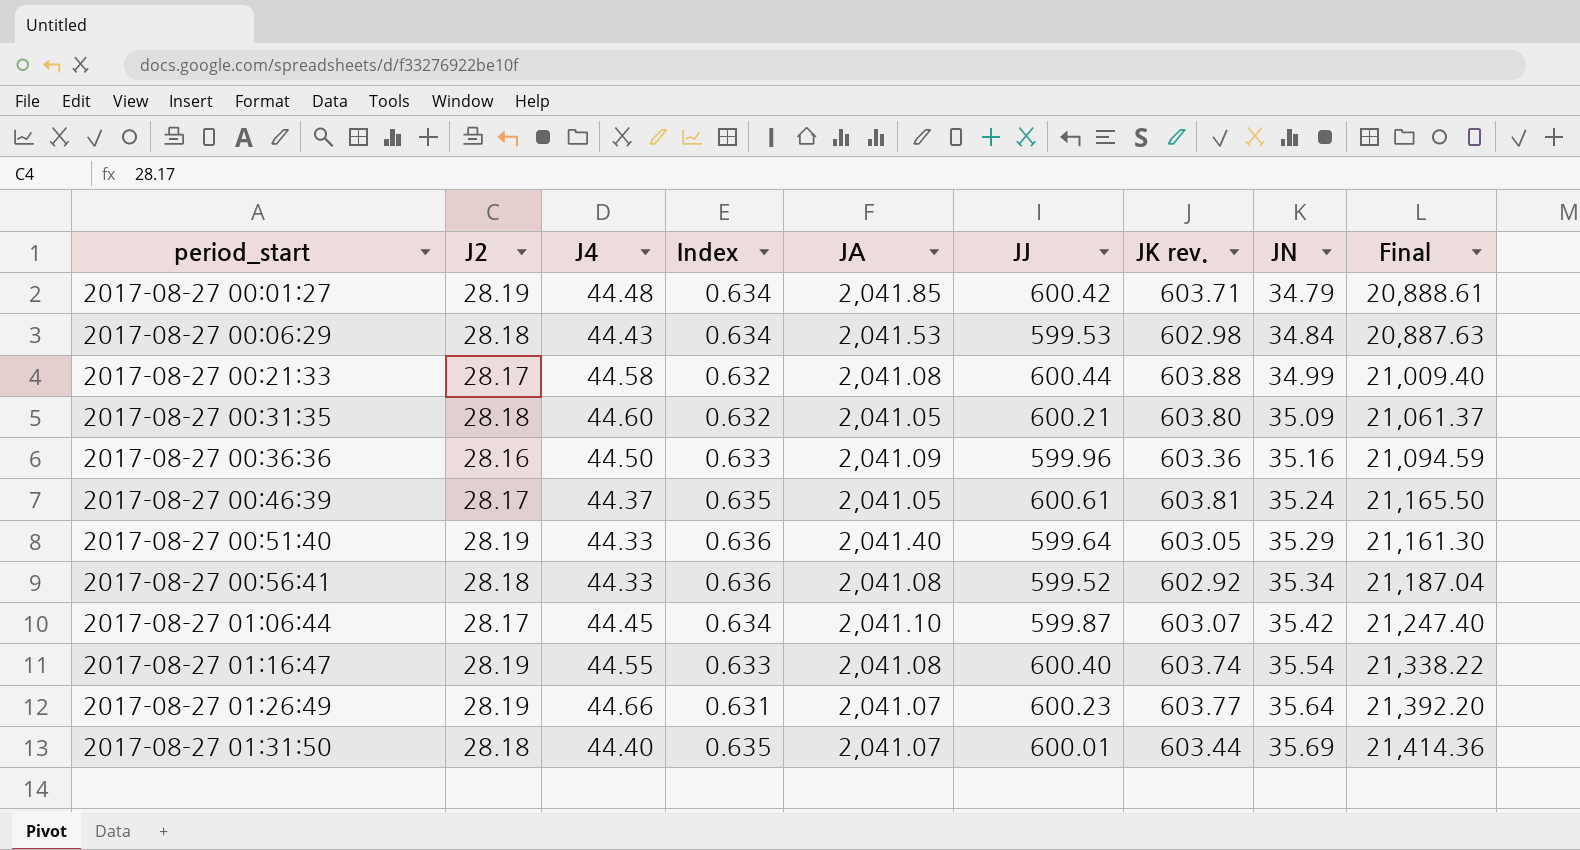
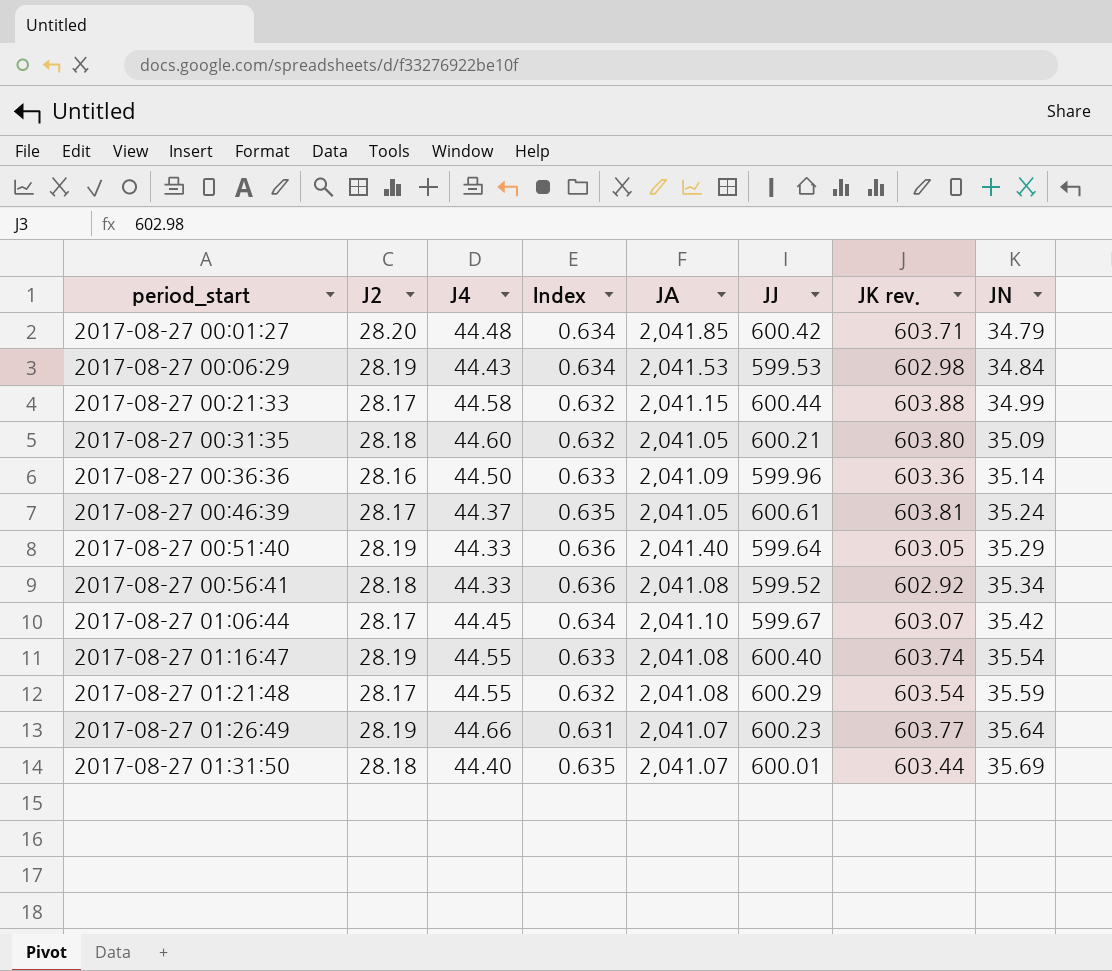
column Final | formula: [JJ] * [JN] -> none
2017-08-27 00:01:27 | J2: 28.19 -> 28.20
2017-08-27 00:06:29 | J2: 28.18 -> 28.19
2017-08-27 00:21:33 | JA: 2,041.08 -> 2,041.15
2017-08-27 00:36:36 | JN: 35.16 -> 35.14
2017-08-27 01:06:44 | JJ: 599.87 -> 599.67
row 2017-08-27 01:21:48: none -> 28.17 | 44.55 | 0.632 | 2,041.08 | 600.29 | 603.54 | 35.59

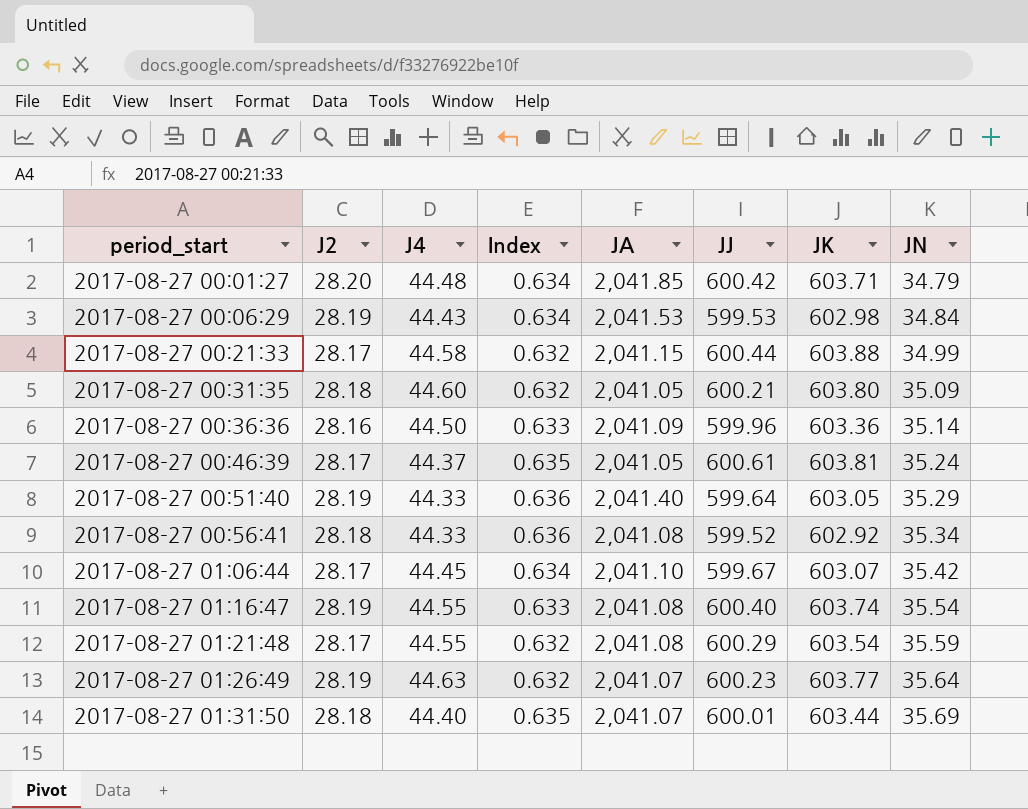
column name: JK rev. -> JK
2017-08-27 01:26:49 | J4: 44.66 -> 44.63
2017-08-27 01:26:49 | Index: 0.631 -> 0.632

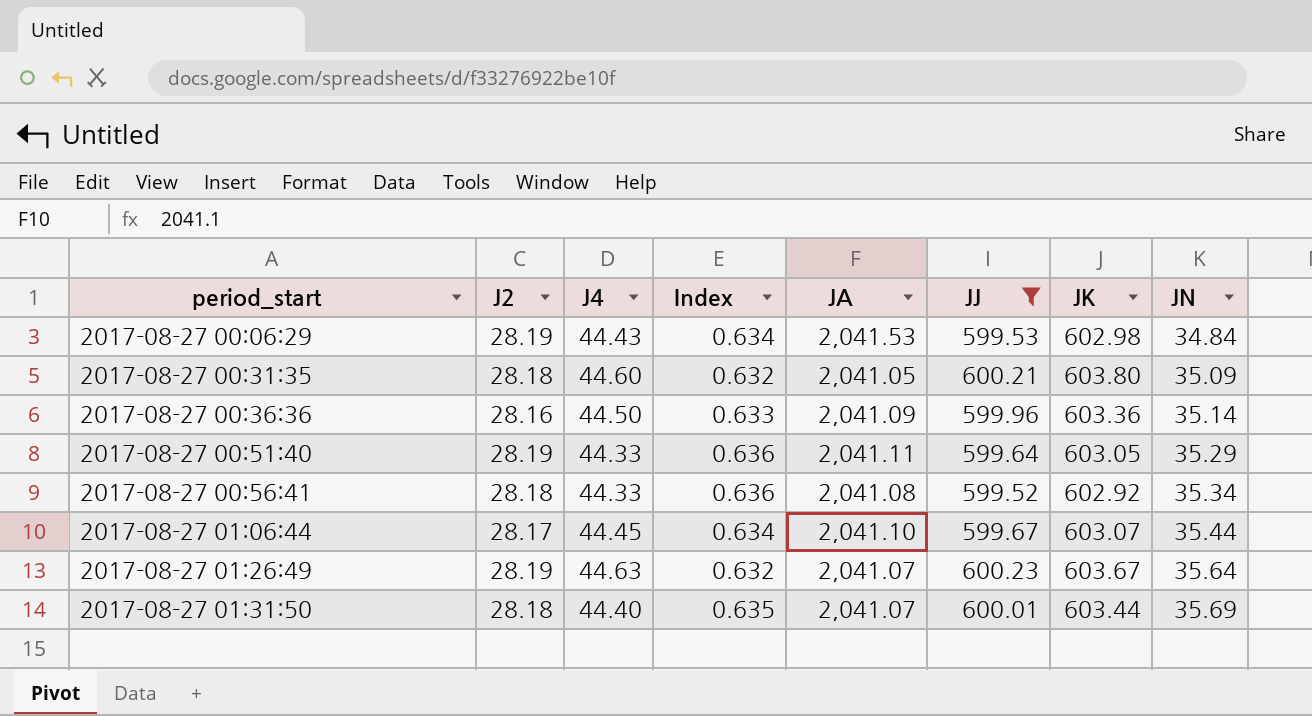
filter: none -> JJ <= 600.23
2017-08-27 00:51:40 | JA: 2,041.40 -> 2,041.11
2017-08-27 01:06:44 | JN: 35.42 -> 35.44
2017-08-27 01:26:49 | JK: 603.77 -> 603.67

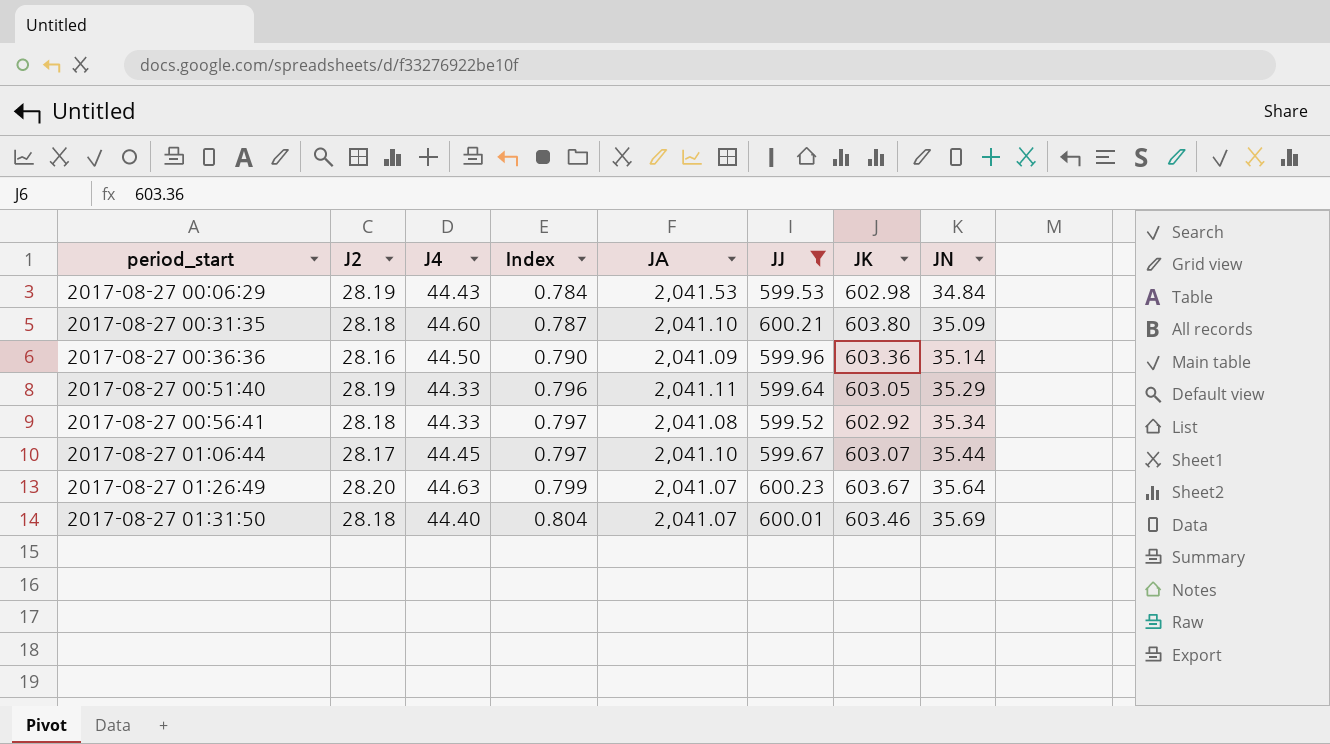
column Index | formula: [J2] / [J4] -> [JN] / [J4]
2017-08-27 00:31:35 | JA: 2,041.05 -> 2,041.10
2017-08-27 01:26:49 | J2: 28.19 -> 28.20
2017-08-27 01:31:50 | JK: 603.44 -> 603.46

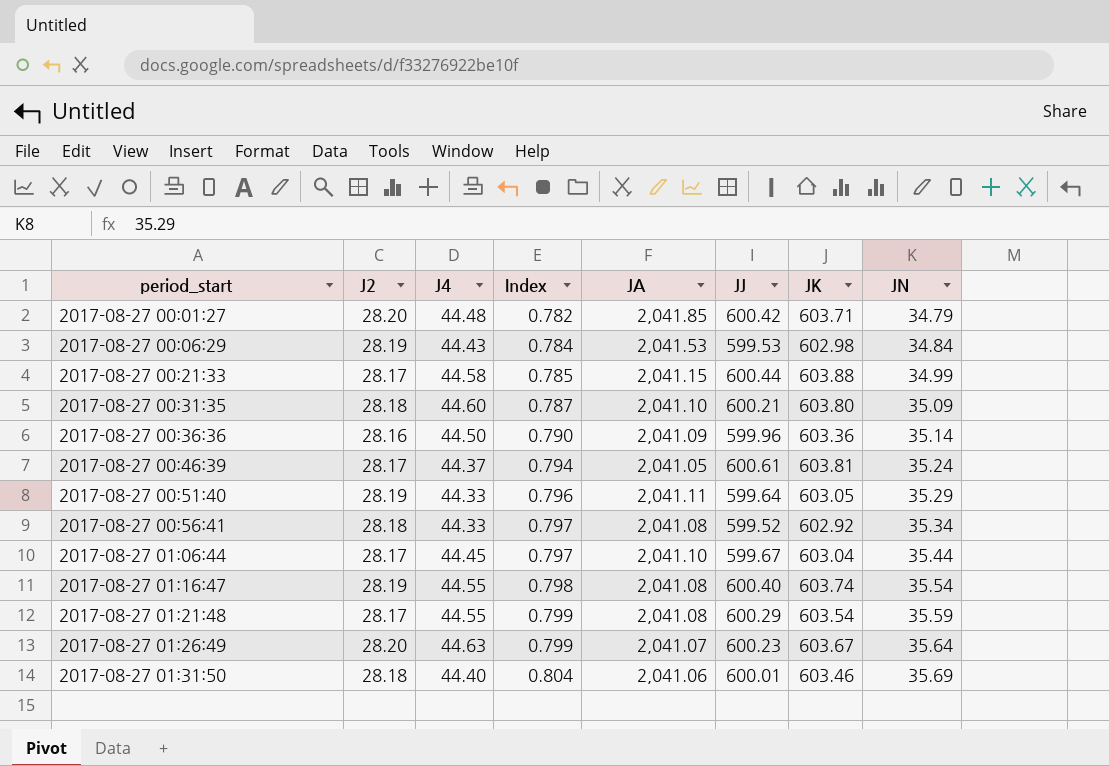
filter: JJ <= 600.23 -> none
2017-08-27 01:06:44 | JK: 603.07 -> 603.04
2017-08-27 01:31:50 | JA: 2,041.07 -> 2,041.06

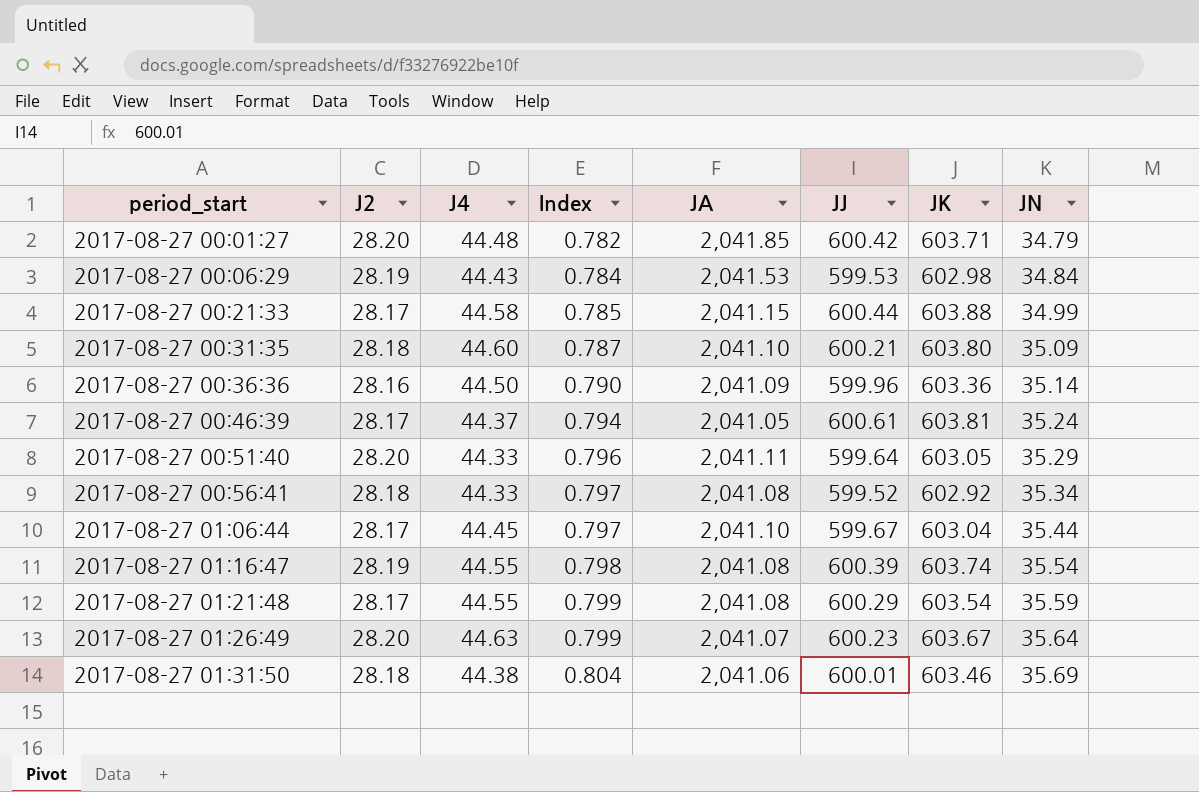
2017-08-27 00:51:40 | J2: 28.19 -> 28.20
2017-08-27 01:16:47 | JJ: 600.40 -> 600.39
2017-08-27 01:31:50 | J4: 44.40 -> 44.38

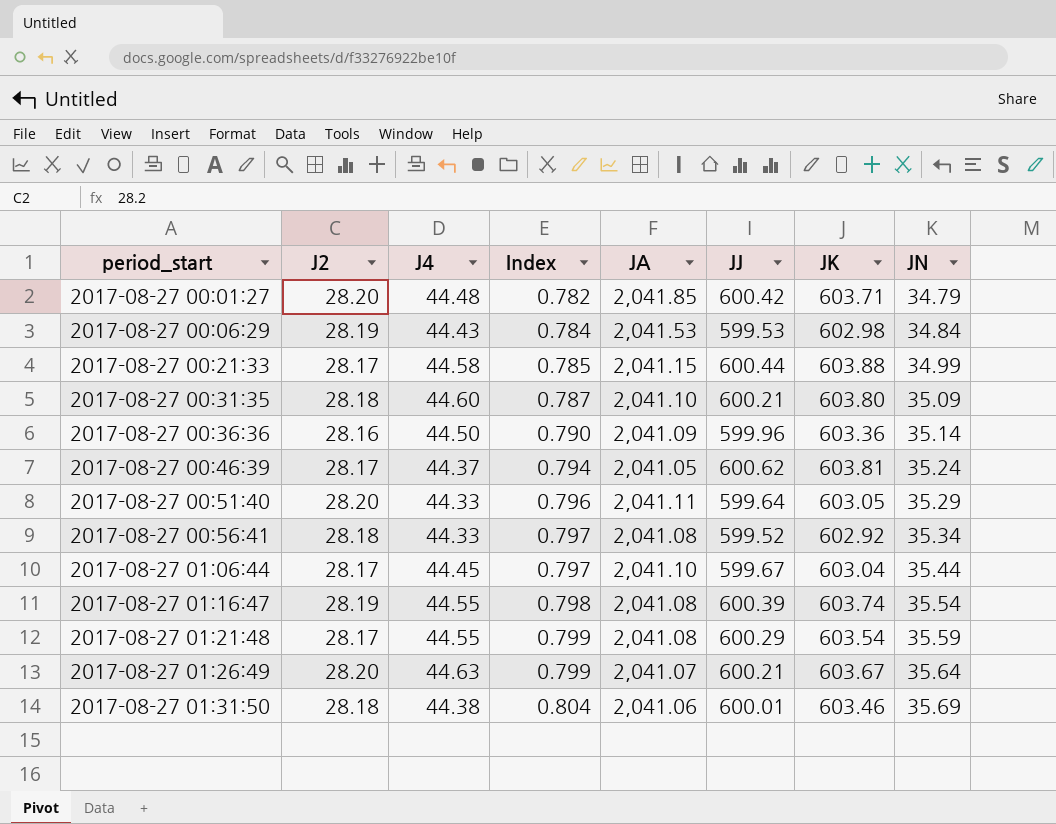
2017-08-27 00:46:39 | JJ: 600.61 -> 600.62
2017-08-27 01:26:49 | JJ: 600.23 -> 600.21

